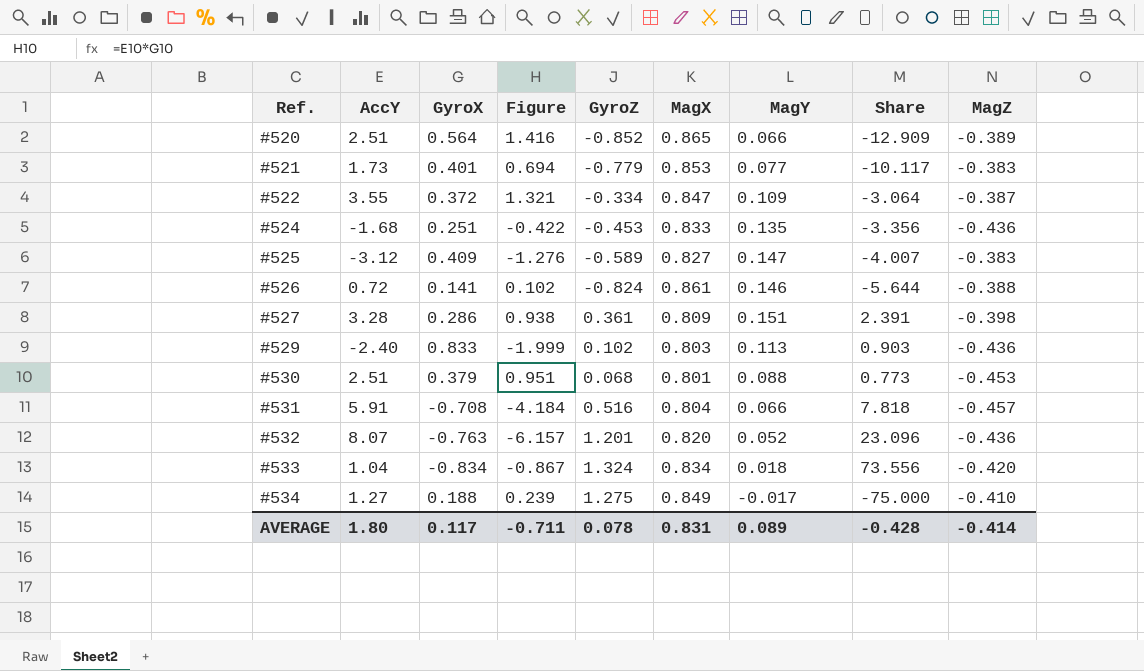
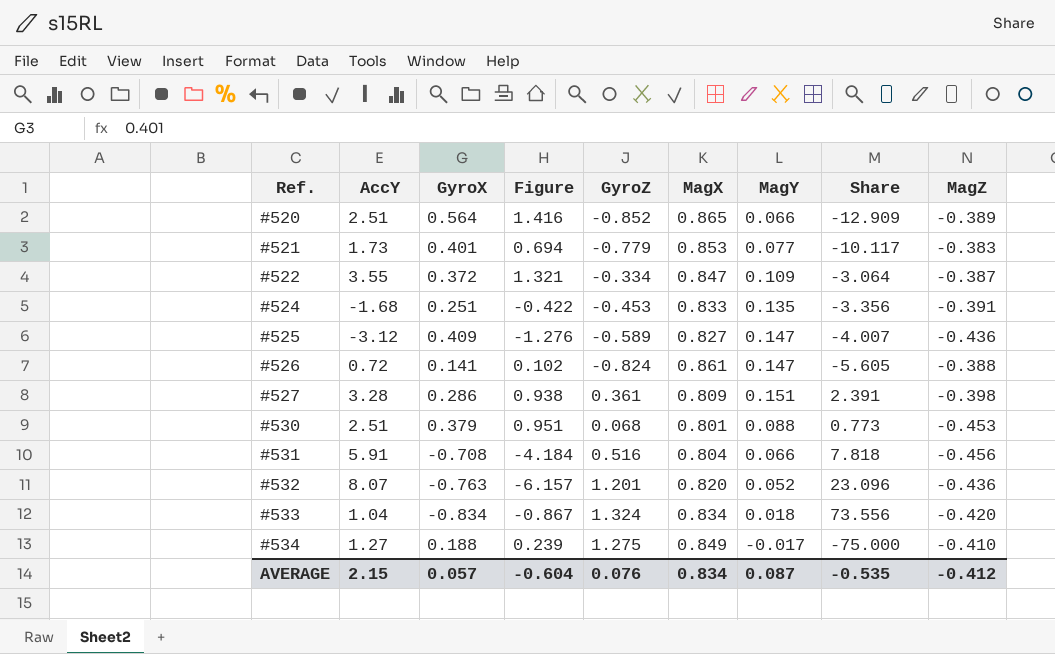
row #529: -2.40 | 0.833 | -1.999 | 0.102 | 0.803 | 0.113 | 0.903 | -0.436 -> none
#524 | MagZ: -0.436 -> -0.391
#525 | MagZ: -0.383 -> -0.436
#526 | MagY: 0.146 -> 0.147
#526 | Share: -5.644 -> -5.605
#531 | MagZ: -0.457 -> -0.456
AVERAGE | AccY: 1.80 -> 2.15
AVERAGE | GyroX: 0.117 -> 0.057
AVERAGE | Figure: -0.711 -> -0.604
AVERAGE | GyroZ: 0.078 -> 0.076
AVERAGE | MagX: 0.831 -> 0.834
AVERAGE | MagY: 0.089 -> 0.087
AVERAGE | Share: -0.428 -> -0.535
AVERAGE | MagZ: -0.414 -> -0.412

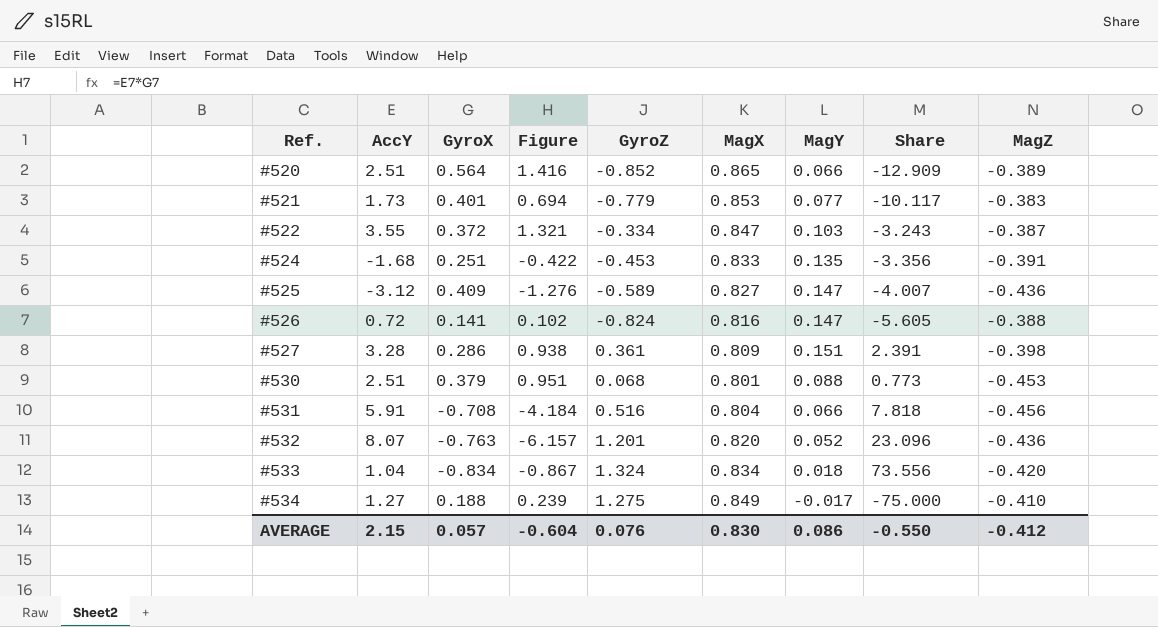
#522 | MagY: 0.109 -> 0.103
#522 | Share: -3.064 -> -3.243
#526 | MagX: 0.861 -> 0.816
AVERAGE | MagX: 0.834 -> 0.830
AVERAGE | MagY: 0.087 -> 0.086
AVERAGE | Share: -0.535 -> -0.550

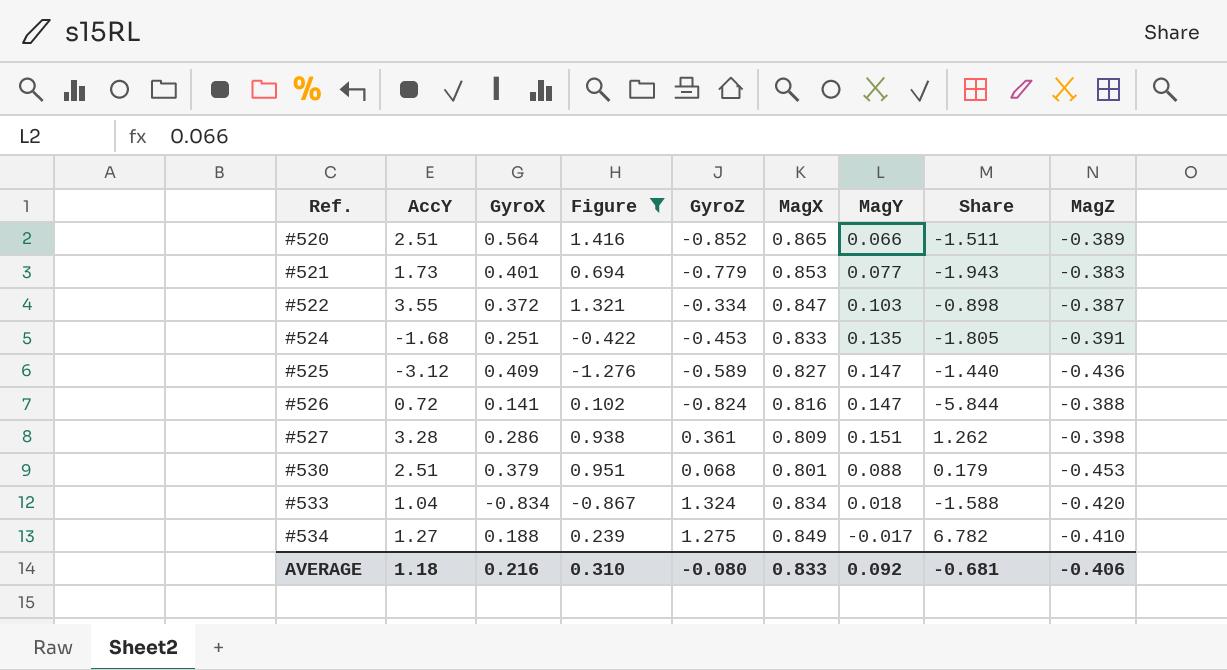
filter: none -> Figure >= -1.276
column Share | formula: [GyroZ] / [MagY] -> [GyroZ] / [GyroX]
AVERAGE | AccY: 2.15 -> 1.18
AVERAGE | GyroX: 0.057 -> 0.216
AVERAGE | Figure: -0.604 -> 0.310
AVERAGE | GyroZ: 0.076 -> -0.080
AVERAGE | MagX: 0.830 -> 0.833
AVERAGE | MagY: 0.086 -> 0.092
AVERAGE | Share: -0.550 -> -0.681
AVERAGE | MagZ: -0.412 -> -0.406

